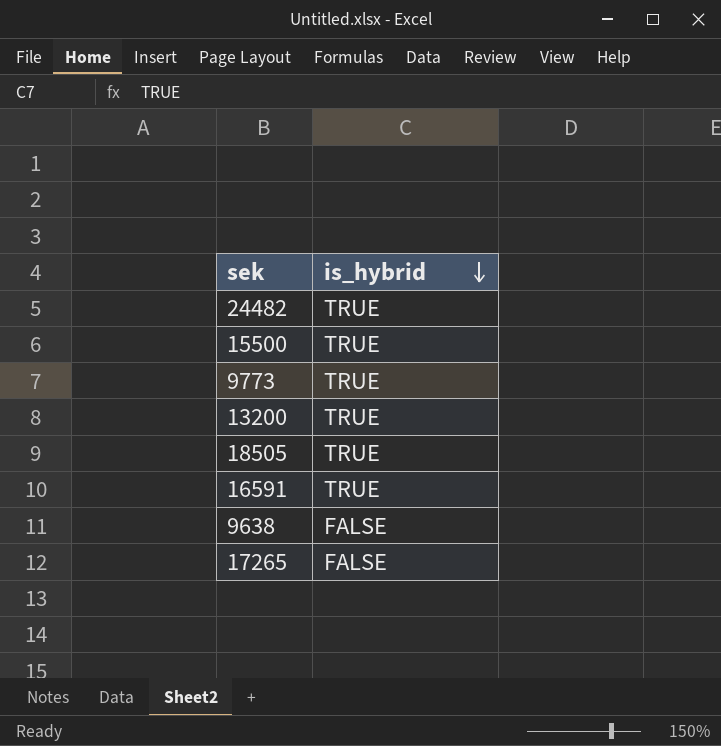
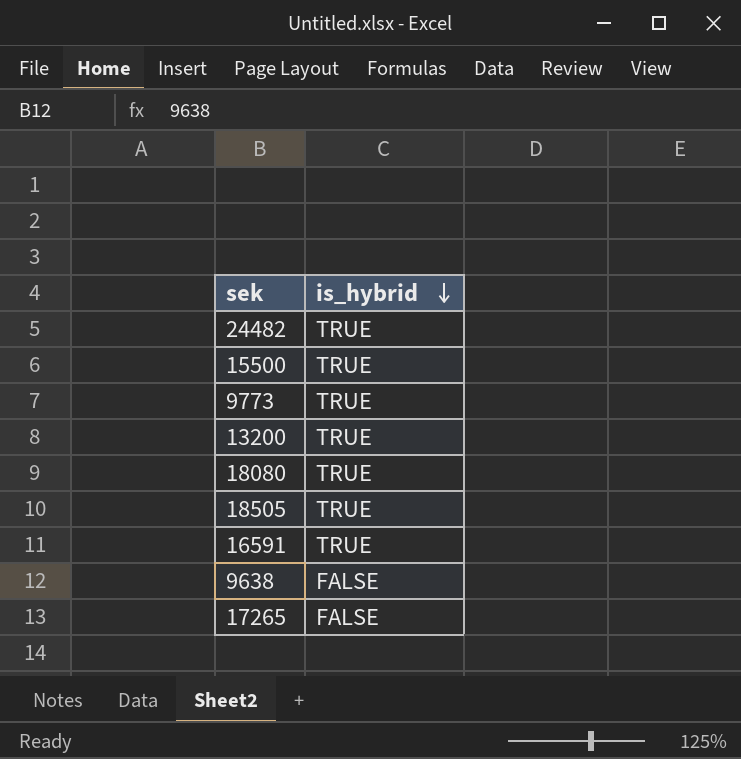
row 18080: none -> TRUE

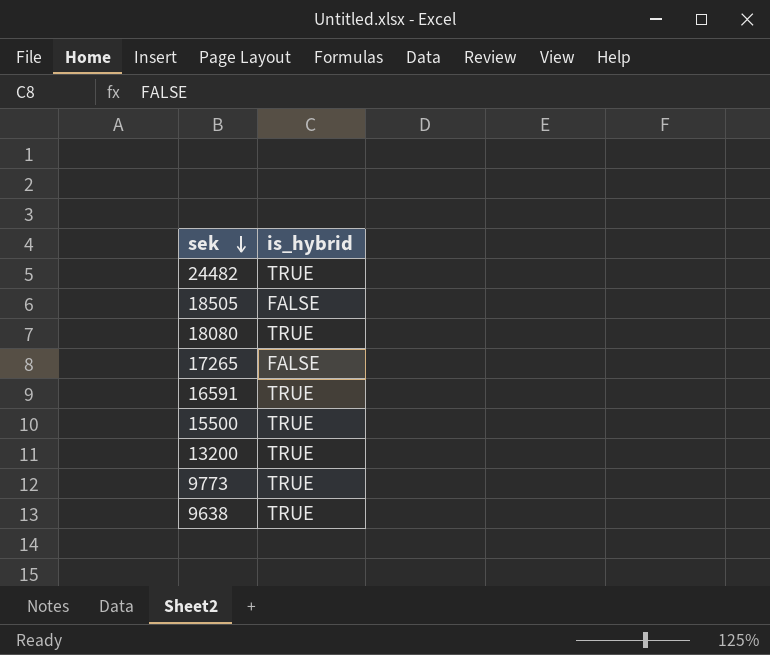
row order: is_hybrid descending -> sek descending
18505 | is_hybrid: TRUE -> FALSE
9638 | is_hybrid: FALSE -> TRUE

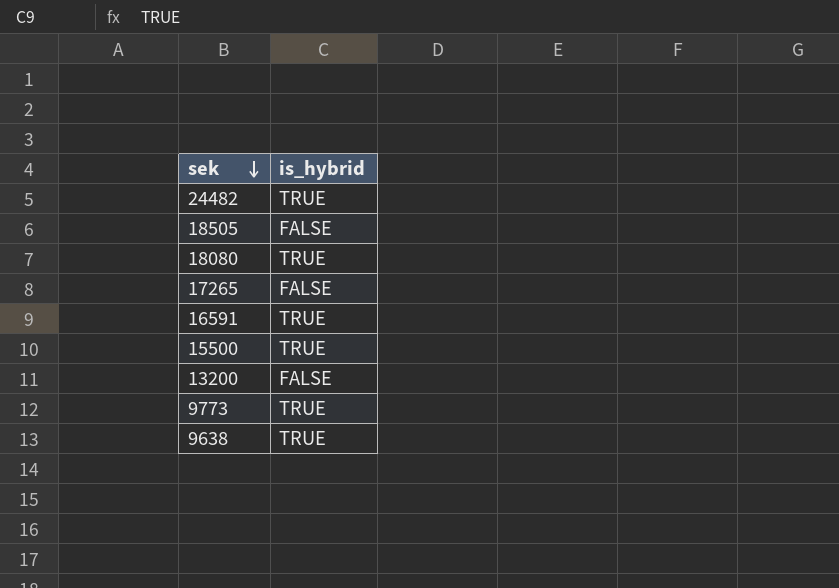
13200 | is_hybrid: TRUE -> FALSE

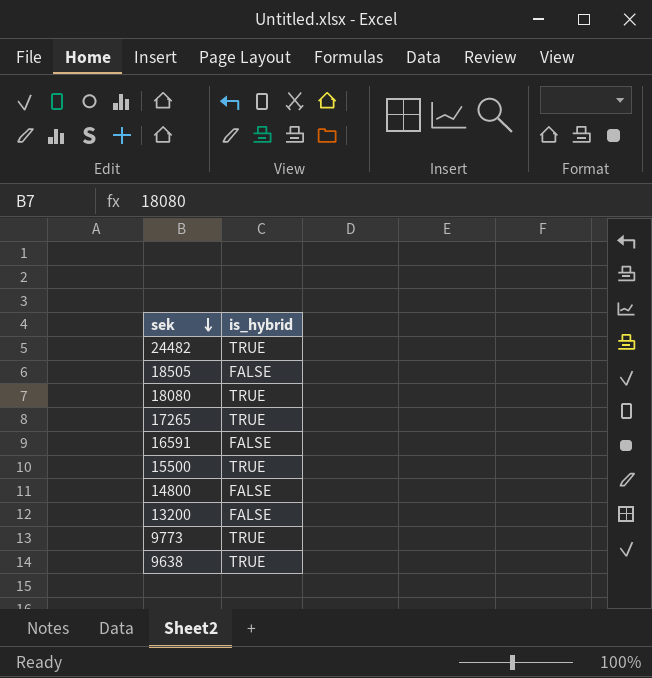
17265 | is_hybrid: FALSE -> TRUE
16591 | is_hybrid: TRUE -> FALSE
row 14800: none -> FALSE

